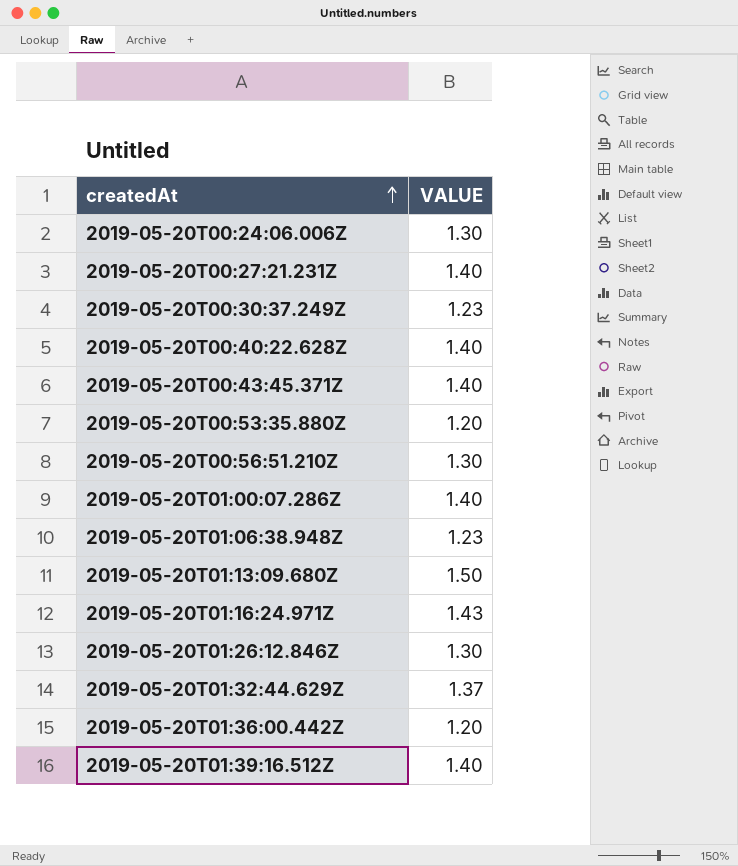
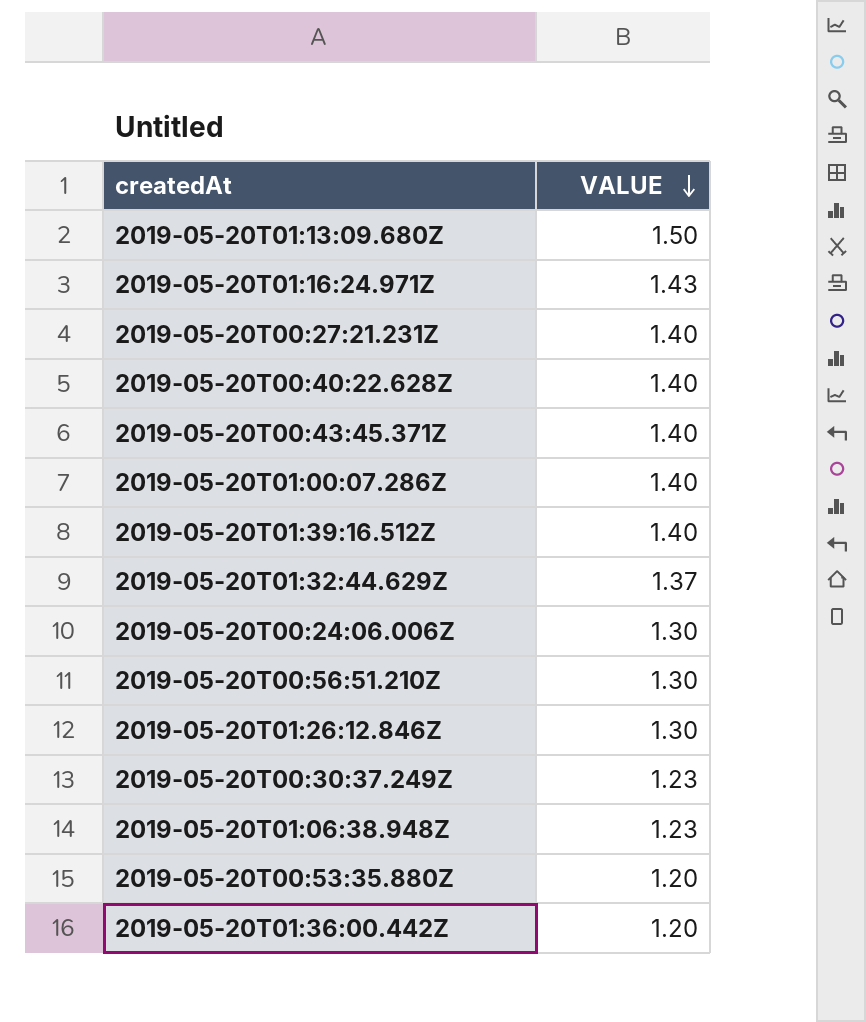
row order: createdAt ascending -> VALUE descending

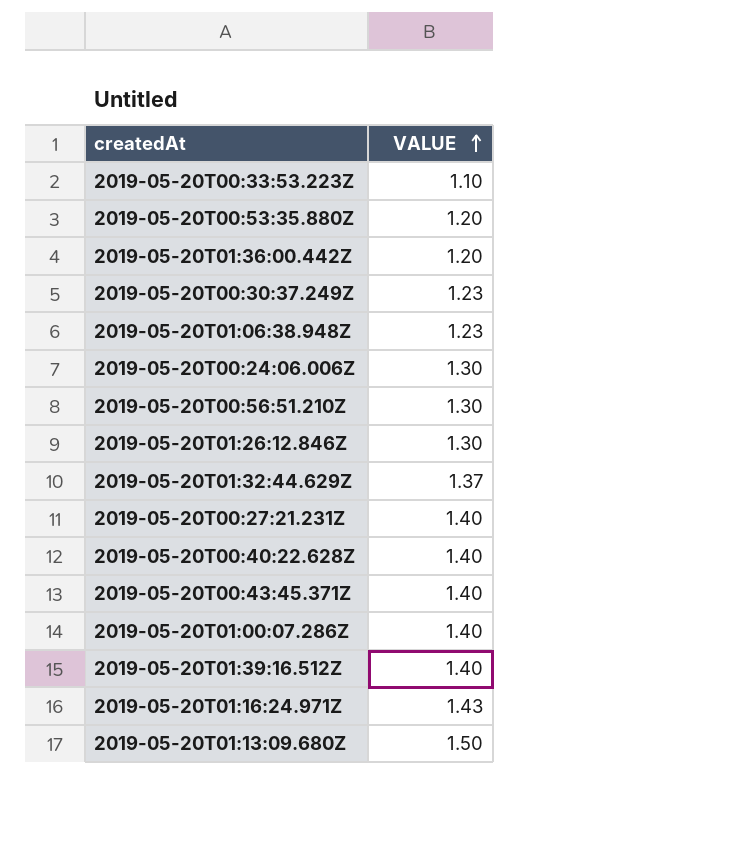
row order: VALUE descending -> VALUE ascending
row 2019-05-20T00:33:53.223Z: none -> 1.10

